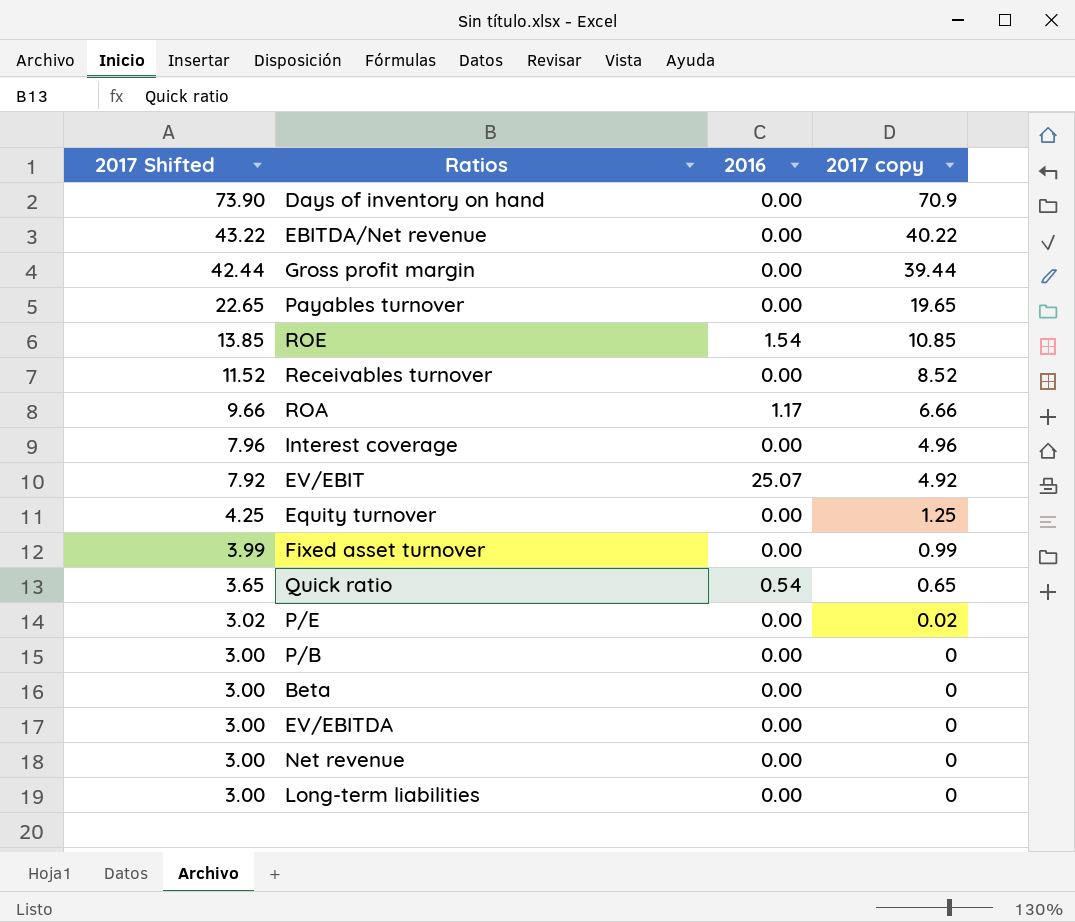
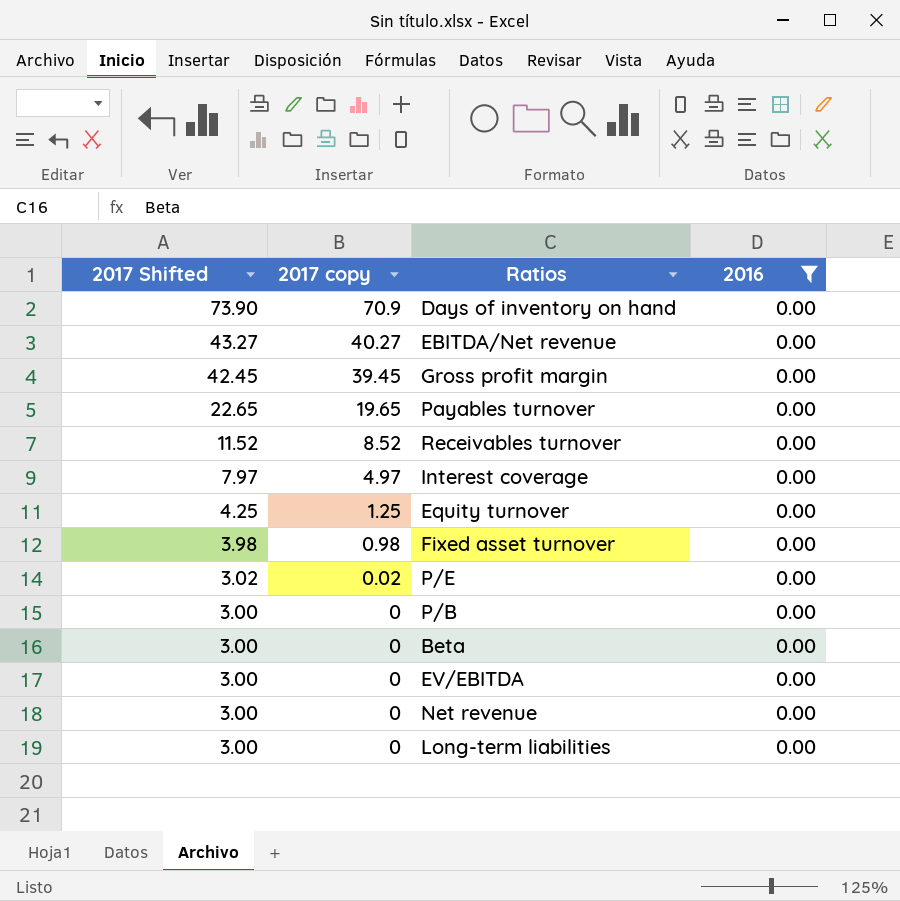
filter: none -> 2016 = 0.00
column 2017 copy | position: 4 -> 2
EBITDA/Net revenue | 2017 Shifted: 43.22 -> 43.27
EBITDA/Net revenue | 2017 copy: 40.22 -> 40.27
Gross profit margin | 2017 Shifted: 42.44 -> 42.45
Gross profit margin | 2017 copy: 39.44 -> 39.45
Interest coverage | 2017 Shifted: 7.96 -> 7.97
Interest coverage | 2017 copy: 4.96 -> 4.97
Fixed asset turnover | 2017 Shifted: 3.99 -> 3.98
Fixed asset turnover | 2017 copy: 0.99 -> 0.98

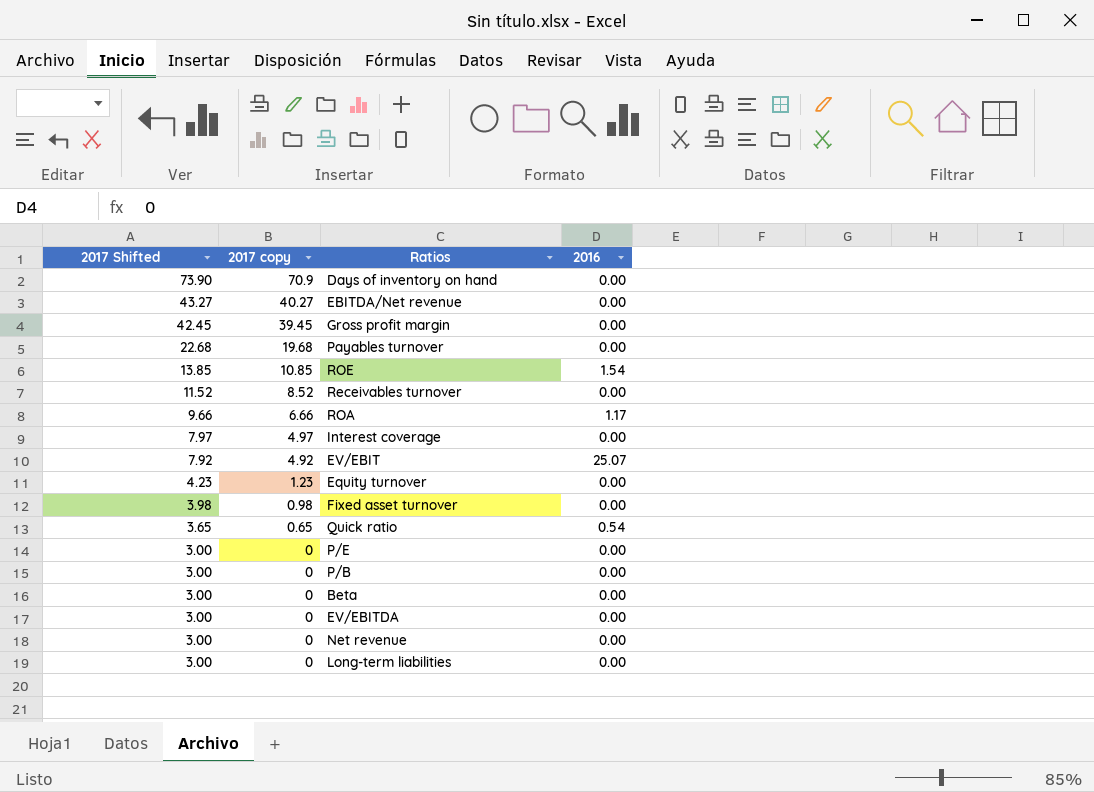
filter: 2016 = 0.00 -> none
Payables turnover | 2017 Shifted: 22.65 -> 22.68
Payables turnover | 2017 copy: 19.65 -> 19.68
Equity turnover | 2017 Shifted: 4.25 -> 4.23
Equity turnover | 2017 copy: 1.25 -> 1.23
P/E | 2017 Shifted: 3.02 -> 3.00
P/E | 2017 copy: 0.02 -> 0

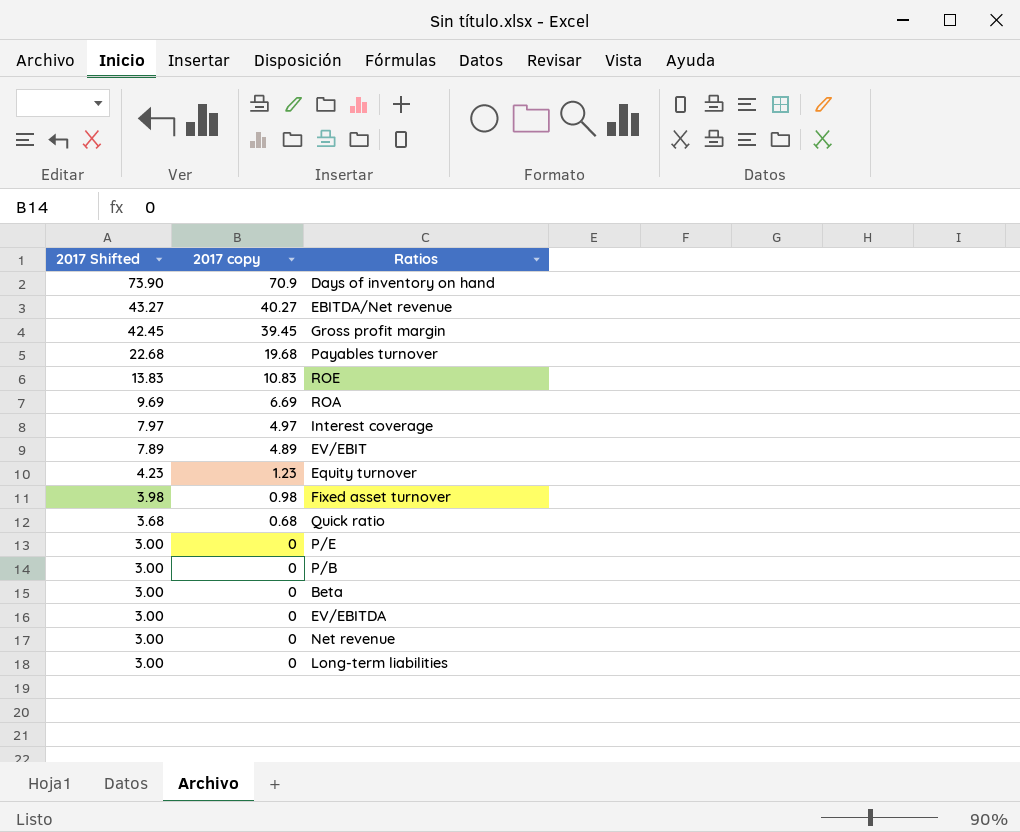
column 2016 | position: 4 -> none
row Receivables turnover: 11.52 | 8.52 | 0.00 -> none
ROE | 2017 Shifted: 13.85 -> 13.83
ROE | 2017 copy: 10.85 -> 10.83
ROA | 2017 Shifted: 9.66 -> 9.69
ROA | 2017 copy: 6.66 -> 6.69
EV/EBIT | 2017 Shifted: 7.92 -> 7.89
EV/EBIT | 2017 copy: 4.92 -> 4.89
Quick ratio | 2017 Shifted: 3.65 -> 3.68
Quick ratio | 2017 copy: 0.65 -> 0.68

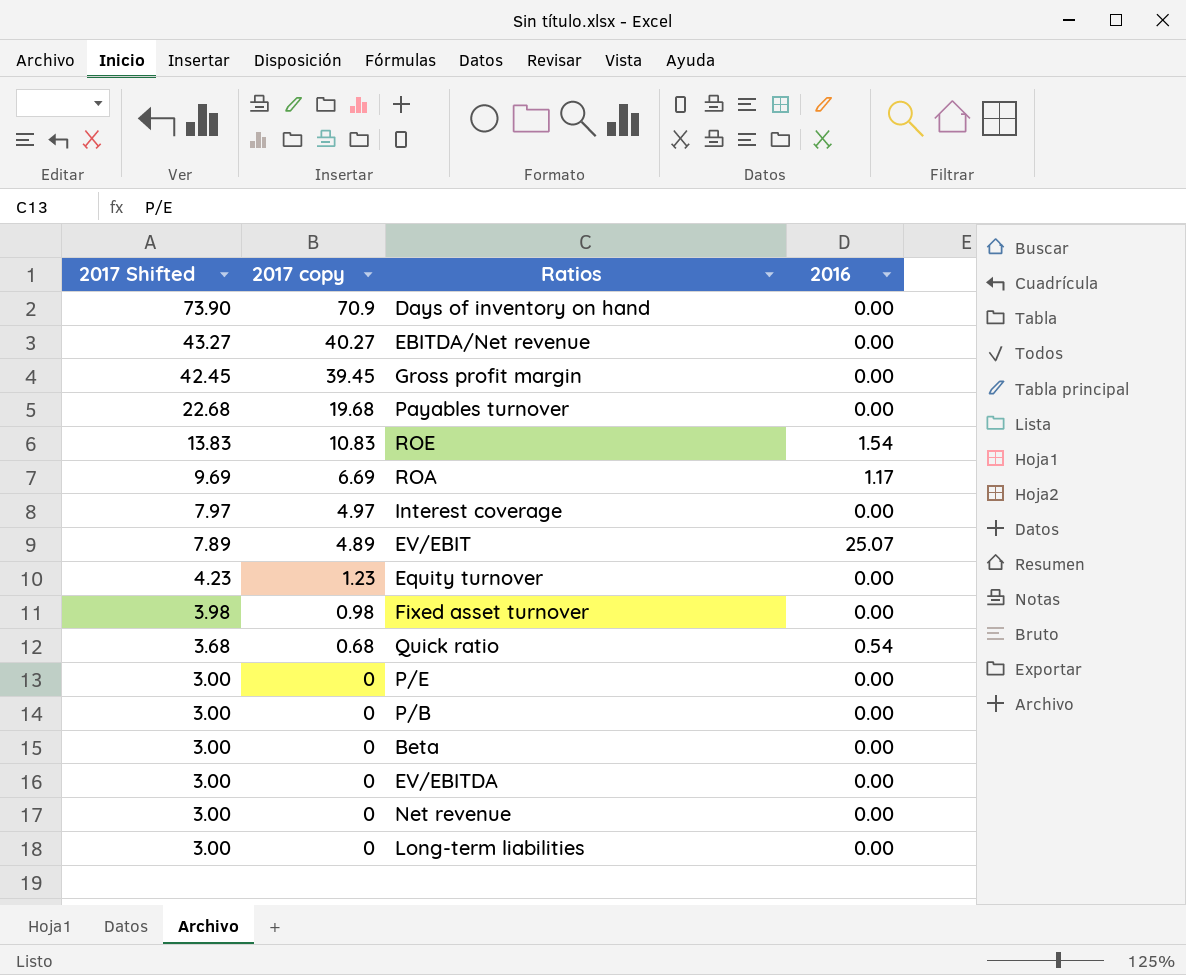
column 2016 | position: none -> 4

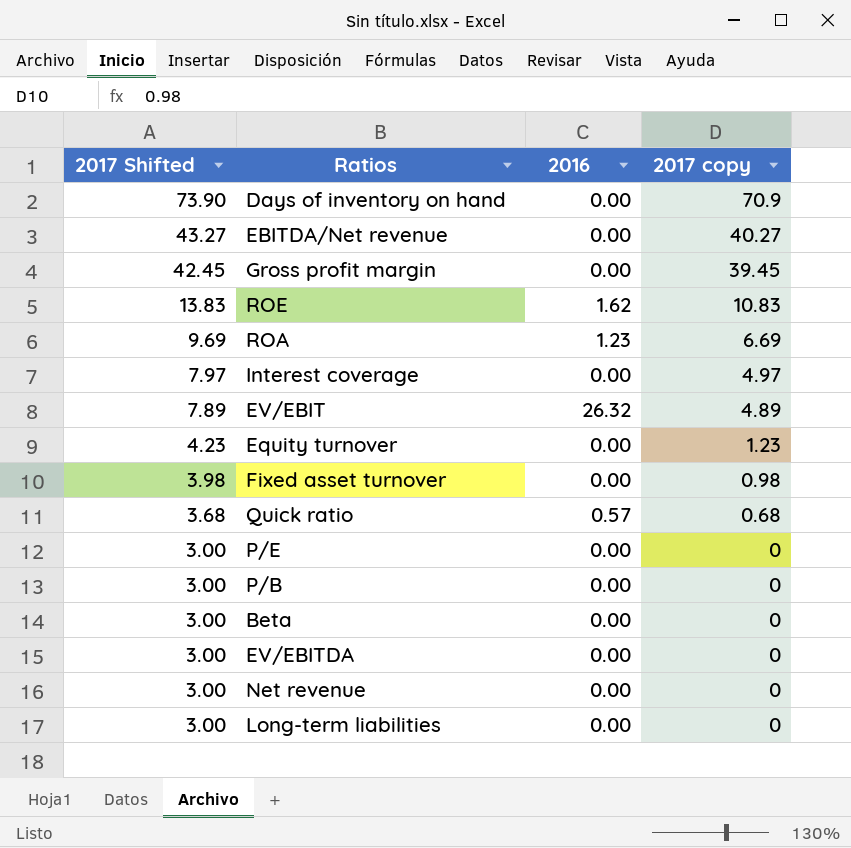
column 2017 copy | position: 2 -> 4
row Payables turnover: 22.68 | 19.68 | 0.00 -> none
ROE | 2016: 1.54 -> 1.62
ROA | 2016: 1.17 -> 1.23
EV/EBIT | 2016: 25.07 -> 26.32
Quick ratio | 2016: 0.54 -> 0.57

